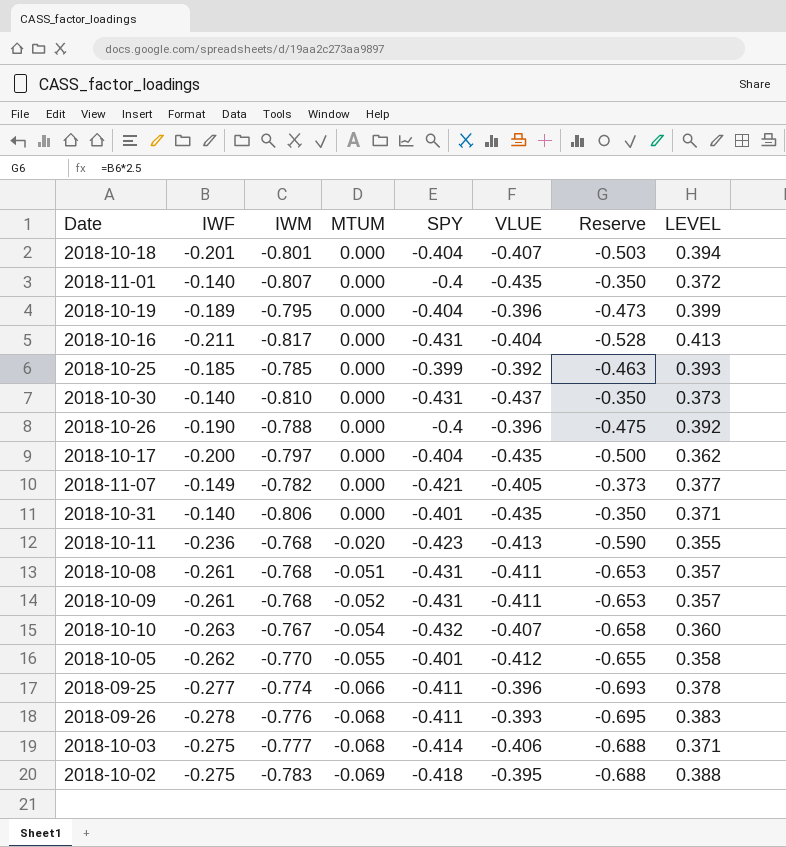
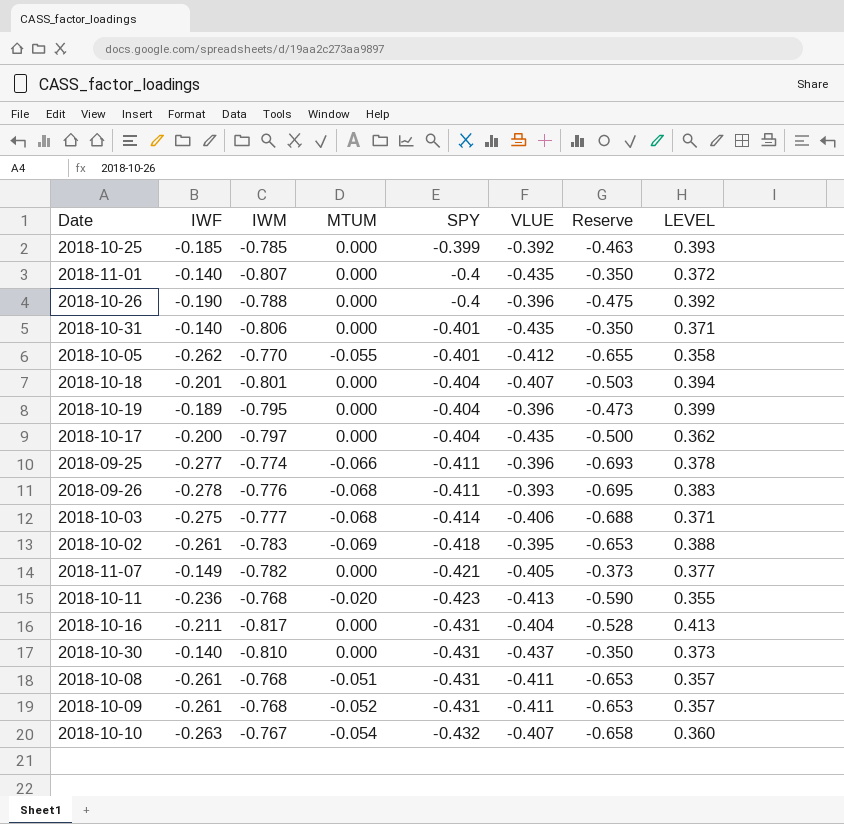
row order: MTUM descending -> SPY descending
2018-10-02 | IWF: -0.275 -> -0.261
2018-10-02 | Reserve: -0.688 -> -0.653

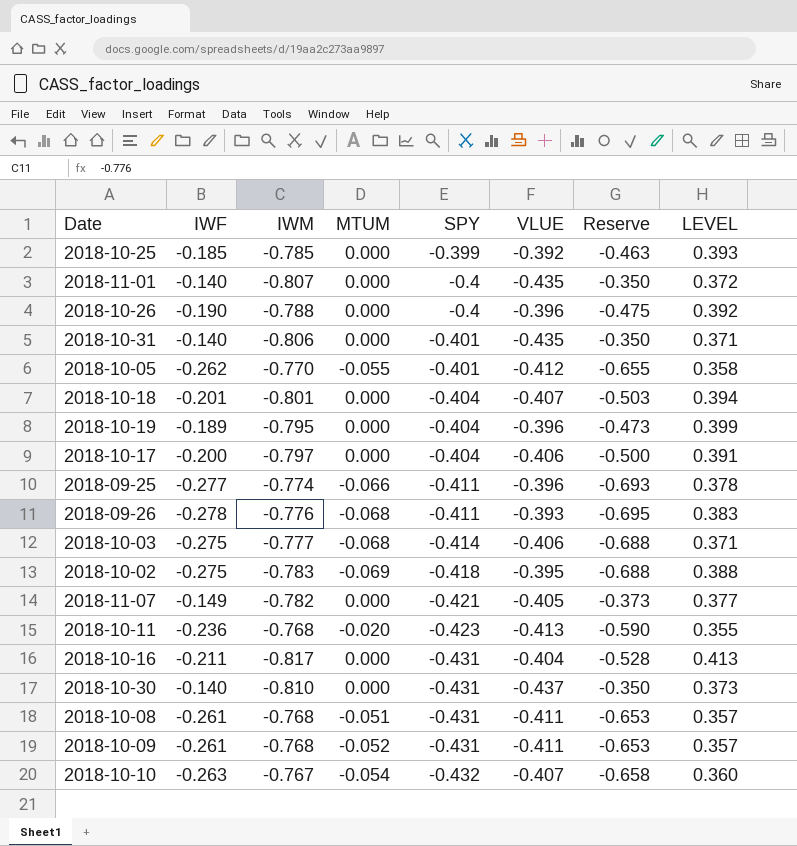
2018-10-17 | VLUE: -0.435 -> -0.406
2018-10-17 | LEVEL: 0.362 -> 0.391
2018-10-02 | IWF: -0.261 -> -0.275
2018-10-02 | Reserve: -0.653 -> -0.688

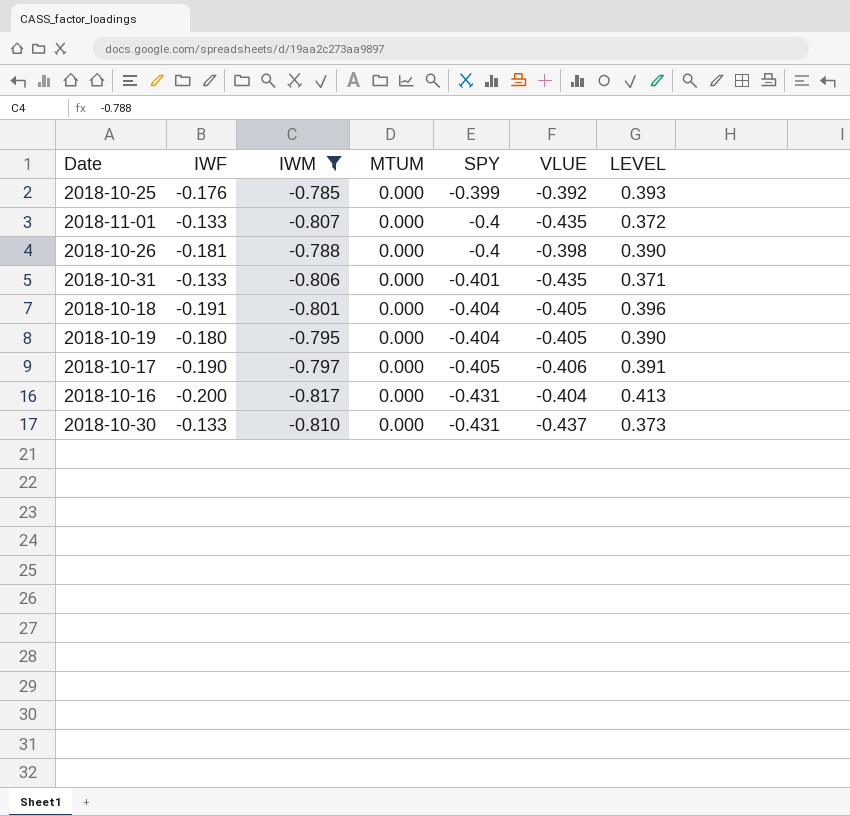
filter: none -> IWM <= -0.785
column Reserve | formula: [IWF] * 2.5 -> none
2018-10-25 | IWF: -0.185 -> -0.176
2018-11-01 | IWF: -0.140 -> -0.133
2018-10-26 | IWF: -0.190 -> -0.181
2018-10-26 | VLUE: -0.396 -> -0.398
2018-10-26 | LEVEL: 0.392 -> 0.390
2018-10-31 | IWF: -0.140 -> -0.133
2018-10-18 | IWF: -0.201 -> -0.191
2018-10-18 | VLUE: -0.407 -> -0.405
2018-10-18 | LEVEL: 0.394 -> 0.396
2018-10-19 | IWF: -0.189 -> -0.180
2018-10-19 | VLUE: -0.396 -> -0.405
2018-10-19 | LEVEL: 0.399 -> 0.390
2018-10-17 | IWF: -0.200 -> -0.190
2018-10-17 | SPY: -0.404 -> -0.405
2018-10-16 | IWF: -0.211 -> -0.200
2018-10-30 | IWF: -0.140 -> -0.133

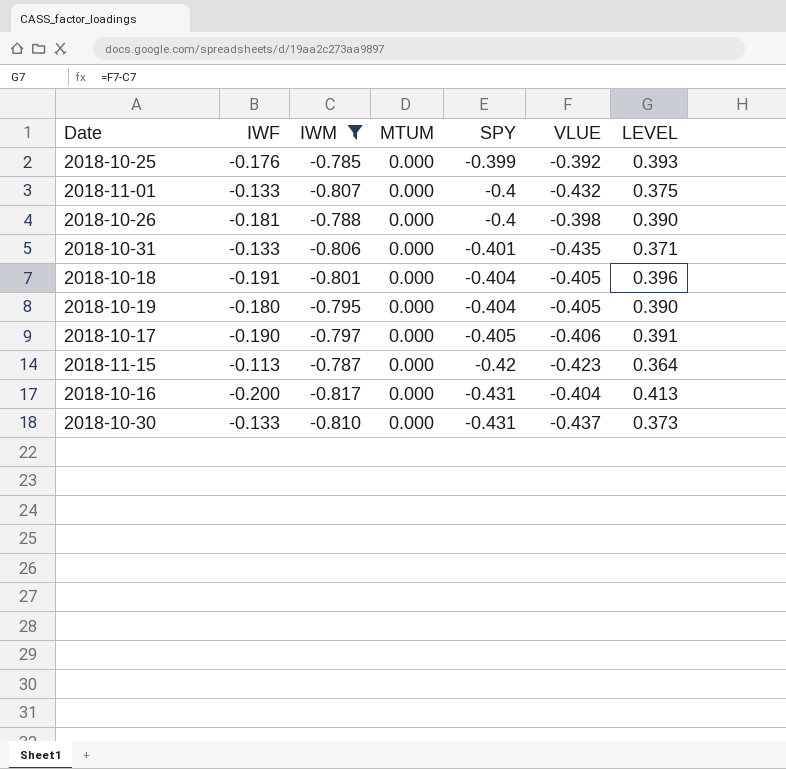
2018-11-01 | VLUE: -0.435 -> -0.432
2018-11-01 | LEVEL: 0.372 -> 0.375
row 2018-11-15: none -> -0.113 | -0.787 | 0.000 | -0.42 | -0.423 | 0.364

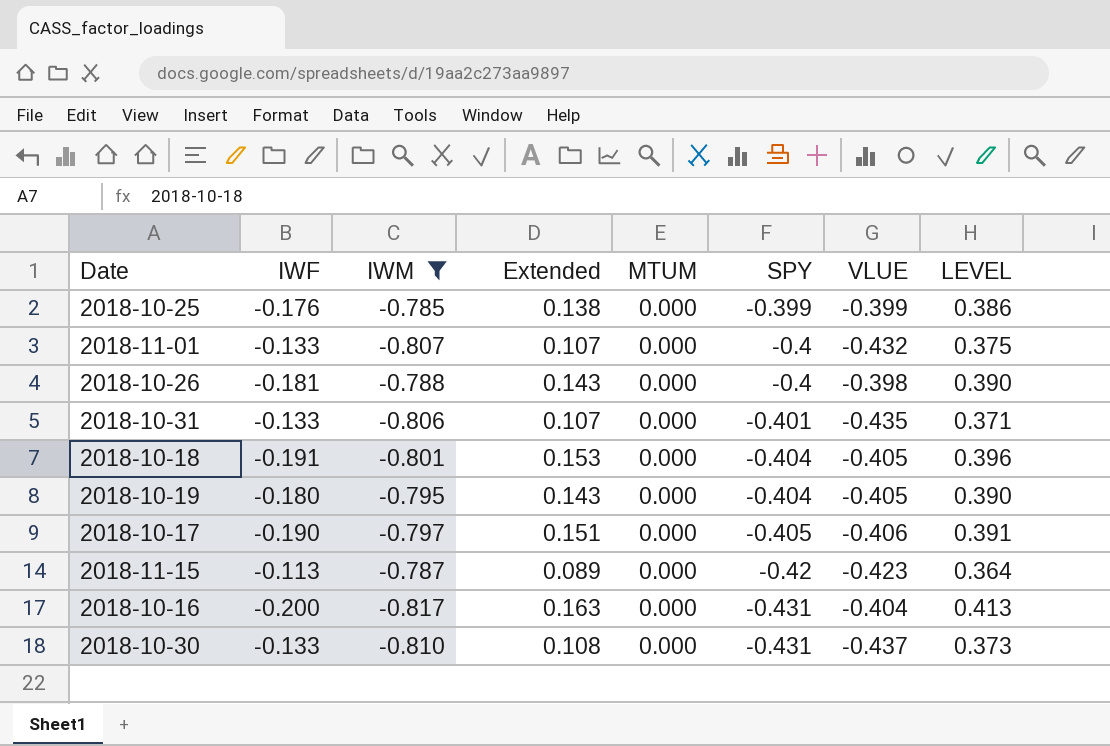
column Extended | formula: none -> [IWF] * [IWM]
2018-10-25 | VLUE: -0.392 -> -0.399
2018-10-25 | LEVEL: 0.393 -> 0.386

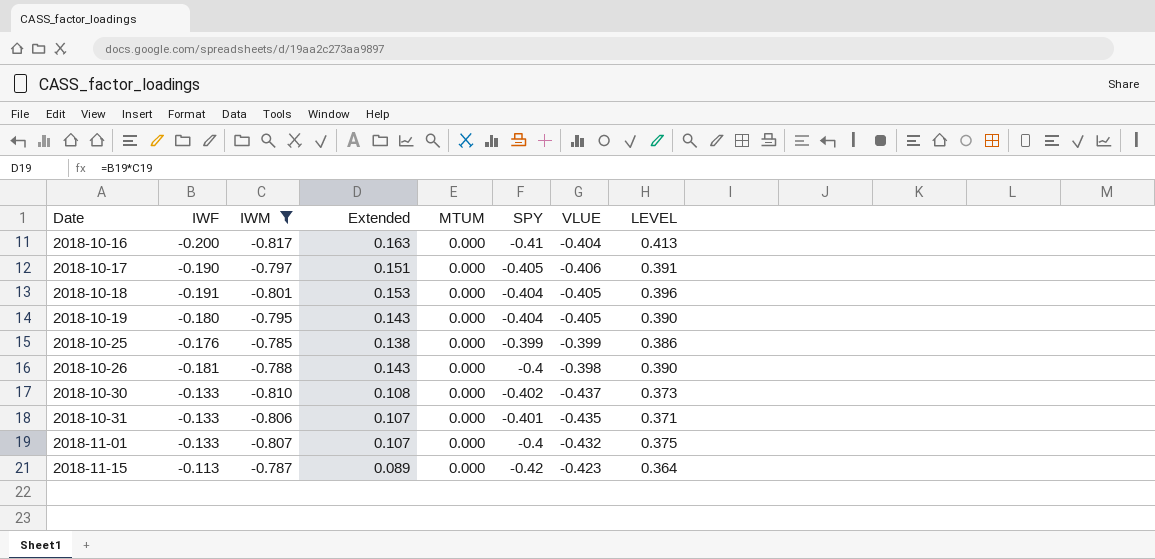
row order: SPY descending -> Date ascending
2018-10-16 | SPY: -0.431 -> -0.41
2018-10-30 | SPY: -0.431 -> -0.402

